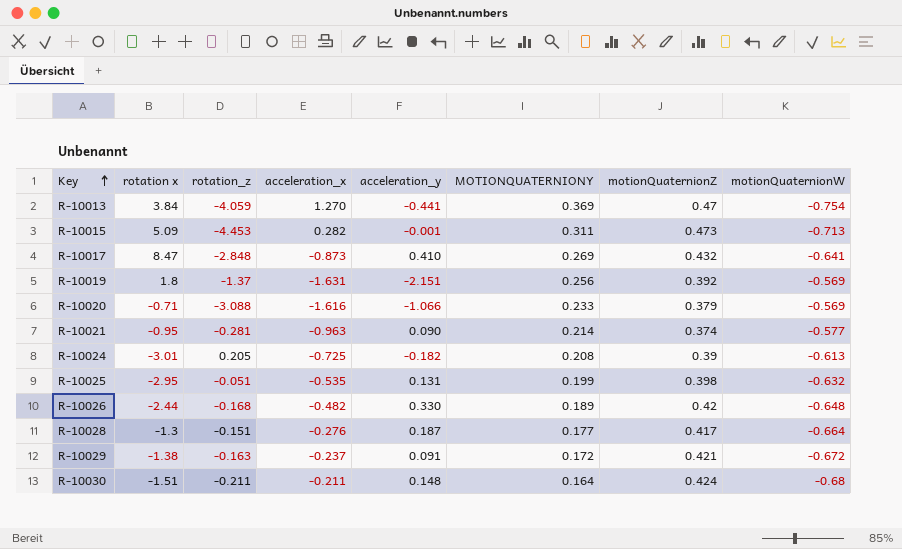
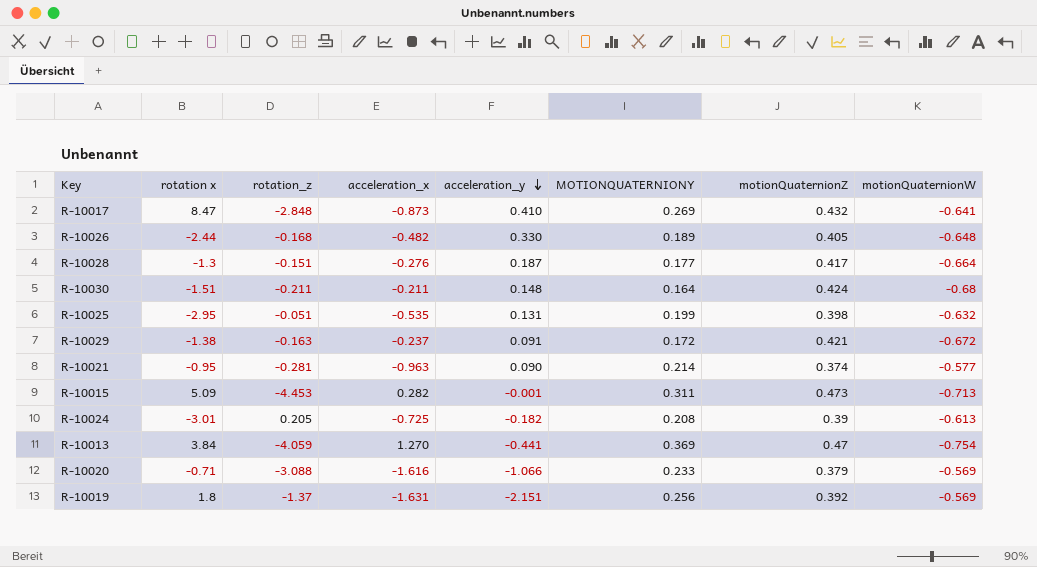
row order: Key ascending -> acceleration_y descending
R-10026 | motionQuaternionZ: 0.42 -> 0.405

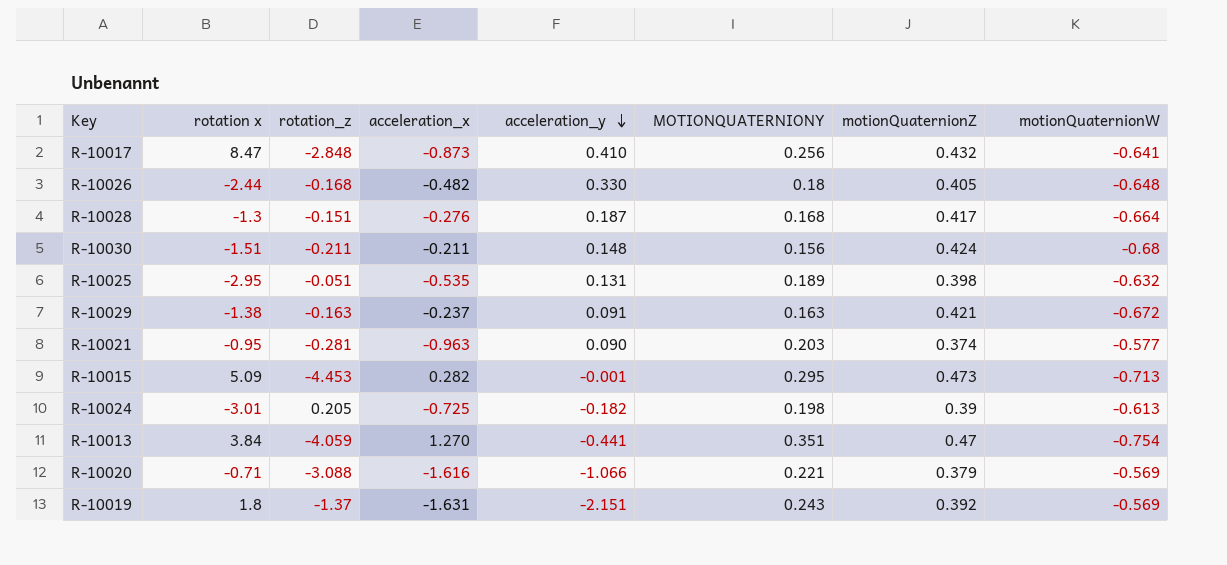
R-10017 | MOTIONQUATERNIONY: 0.269 -> 0.256
R-10026 | MOTIONQUATERNIONY: 0.189 -> 0.18
R-10028 | MOTIONQUATERNIONY: 0.177 -> 0.168
R-10030 | MOTIONQUATERNIONY: 0.164 -> 0.156
R-10025 | MOTIONQUATERNIONY: 0.199 -> 0.189
R-10029 | MOTIONQUATERNIONY: 0.172 -> 0.163
R-10021 | MOTIONQUATERNIONY: 0.214 -> 0.203
R-10015 | MOTIONQUATERNIONY: 0.311 -> 0.295
R-10024 | MOTIONQUATERNIONY: 0.208 -> 0.198
R-10013 | MOTIONQUATERNIONY: 0.369 -> 0.351
R-10020 | MOTIONQUATERNIONY: 0.233 -> 0.221
R-10019 | MOTIONQUATERNIONY: 0.256 -> 0.243

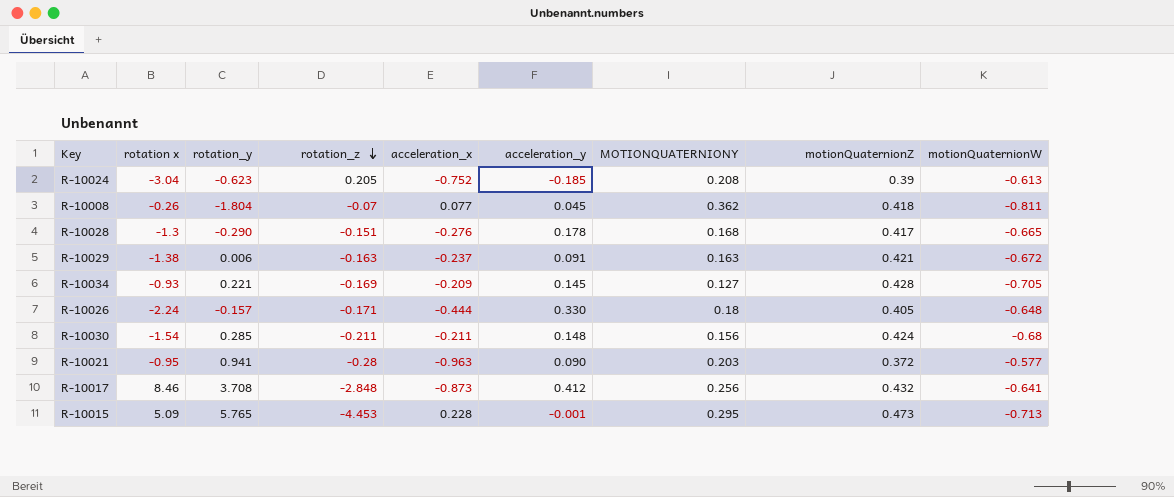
row order: acceleration_y descending -> rotation_z descending
column rotation_y | position: none -> 3
row R-10025: -2.95 | -0.051 | -0.535 | 0.131 | 0.189 | 0.398 | -0.632 -> none
row R-10013: 3.84 | -4.059 | 1.270 | -0.441 | 0.351 | 0.47 | -0.754 -> none
row R-10020: -0.71 | -3.088 | -1.616 | -1.066 | 0.221 | 0.379 | -0.569 -> none
row R-10019: 1.8 | -1.37 | -1.631 | -2.151 | 0.243 | 0.392 | -0.569 -> none
R-10024 | rotation x: -3.01 -> -3.04
R-10024 | acceleration_x: -0.725 -> -0.752
R-10024 | acceleration_y: -0.182 -> -0.185
R-10024 | MOTIONQUATERNIONY: 0.198 -> 0.208
row R-10008: none -> -0.26 | -1.804 | -0.07 | 0.077 | 0.045 | 0.362 | 0.418 | -0.811
R-10028 | acceleration_y: 0.187 -> 0.178
R-10028 | motionQuaternionW: -0.664 -> -0.665
row R-10034: none -> -0.93 | 0.221 | -0.169 | -0.209 | 0.145 | 0.127 | 0.428 | -0.705
R-10026 | rotation x: -2.44 -> -2.24
R-10026 | rotation_z: -0.168 -> -0.171
R-10026 | acceleration_x: -0.482 -> -0.444
R-10030 | rotation x: -1.51 -> -1.54
R-10021 | rotation_z: -0.281 -> -0.28
R-10021 | motionQuaternionZ: 0.374 -> 0.372
R-10017 | rotation x: 8.47 -> 8.46
R-10017 | acceleration_y: 0.410 -> 0.412
R-10015 | acceleration_x: 0.282 -> 0.228

